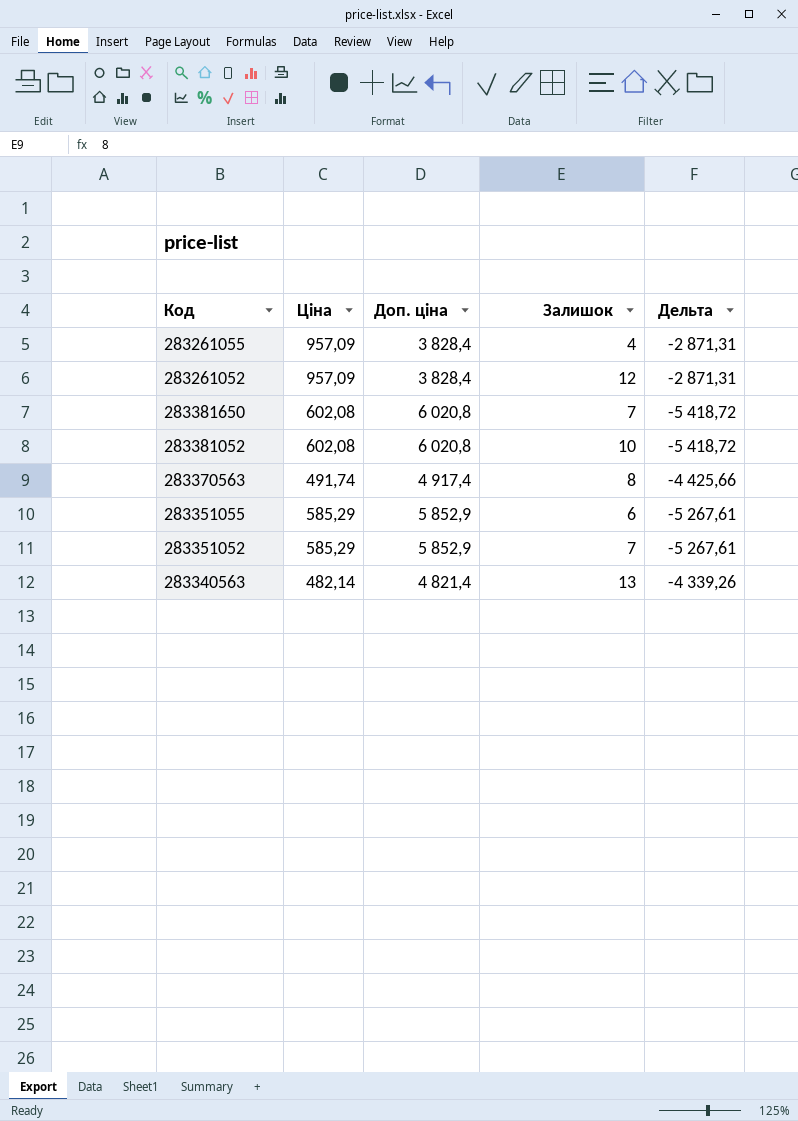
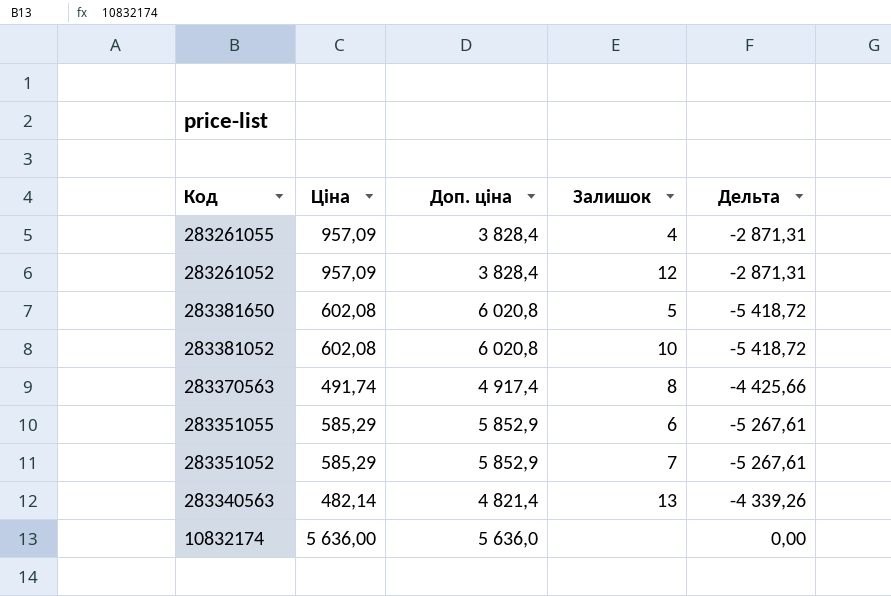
283381650 | Залишок: 7 -> 5
row 10832174: none -> 5 636,00 | 5 636,0 | none | 0,00

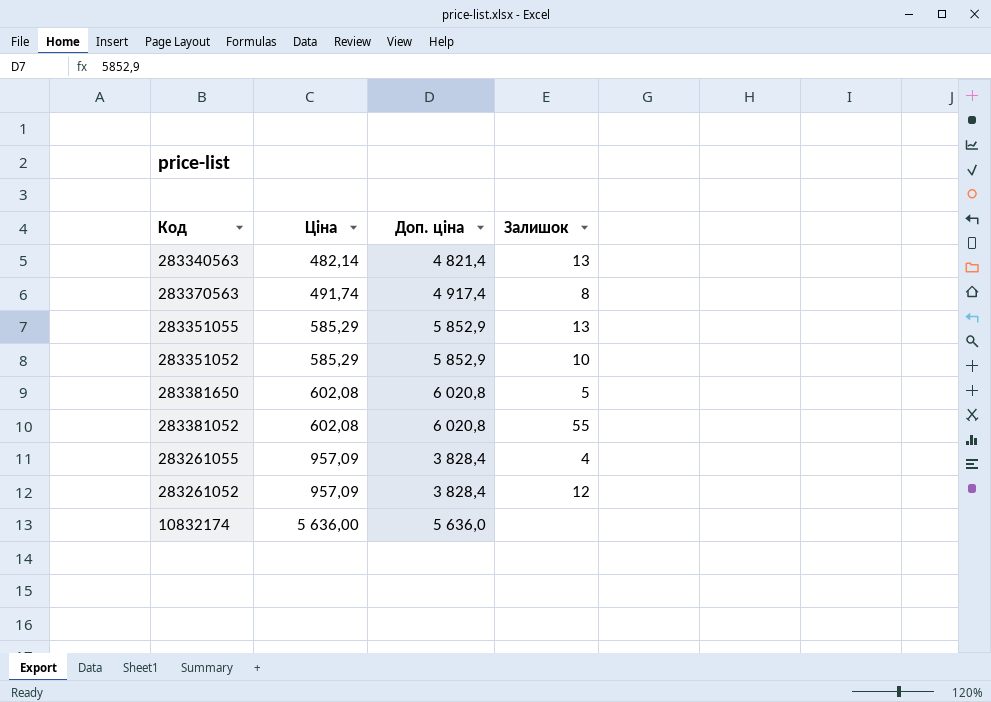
row order: none -> Ціна ascending
column Дельта | formula: [Ціна] - [Доп. ціна] -> none
283351055 | Залишок: 6 -> 13
283351052 | Залишок: 7 -> 10
283381052 | Залишок: 10 -> 55

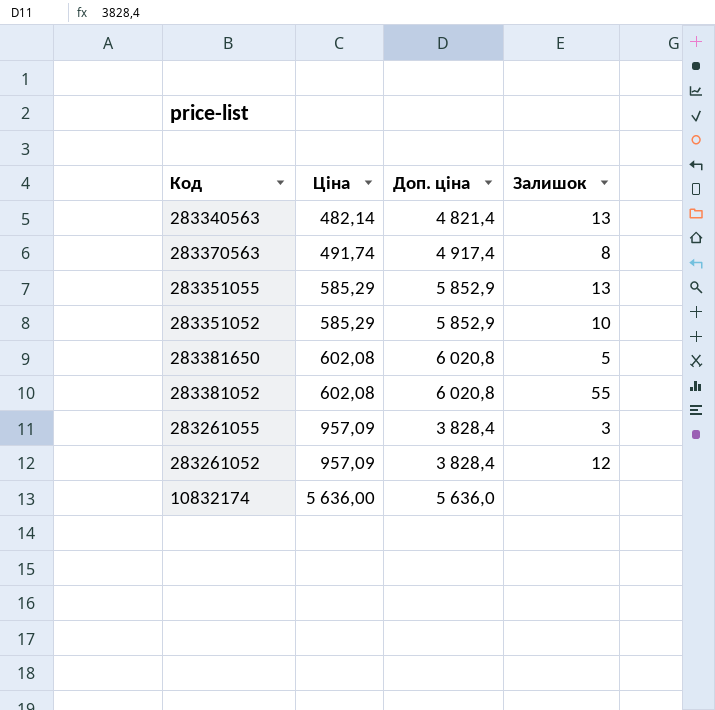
283261055 | Залишок: 4 -> 3

